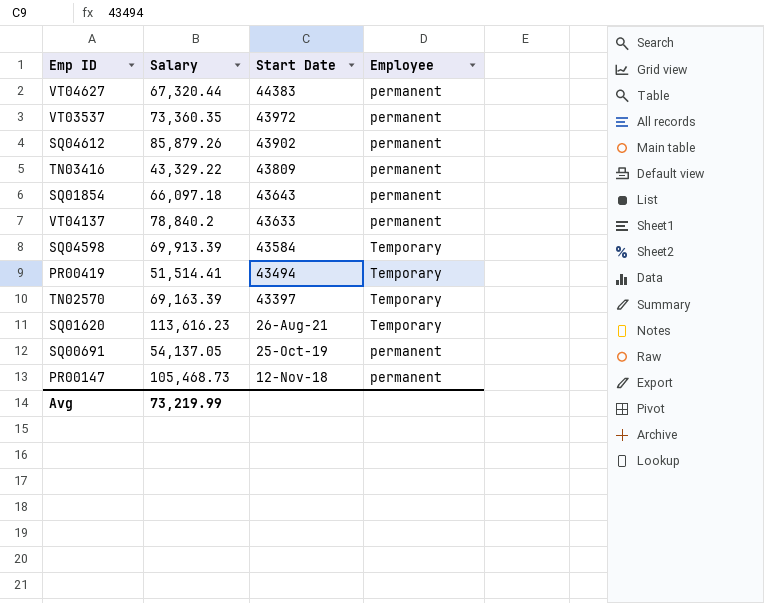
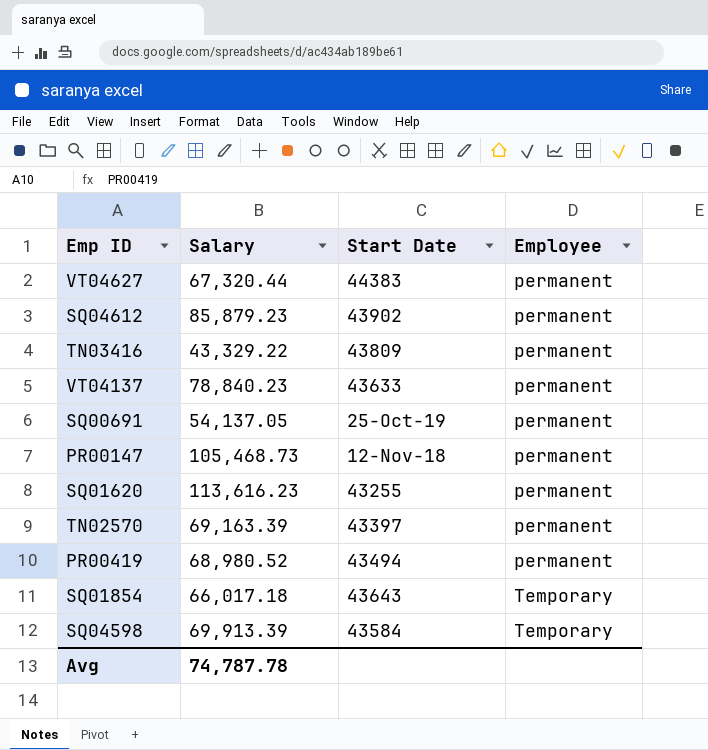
row order: Start Date descending -> Employee ascending
row VT03537: 73,360.35 | 43972 | permanent -> none
SQ04612 | Salary: 85,879.26 -> 85,879.23
VT04137 | Salary: 78,840.2 -> 78,840.23
SQ01620 | Start Date: 26-Aug-21 -> 43255
SQ01620 | Employee: Temporary -> permanent
TN02570 | Employee: Temporary -> permanent
PR00419 | Salary: 51,514.41 -> 68,980.52
PR00419 | Employee: Temporary -> permanent
SQ01854 | Salary: 66,097.18 -> 66,017.18
SQ01854 | Employee: permanent -> Temporary
Avg | Salary: 73,219.99 -> 74,787.78

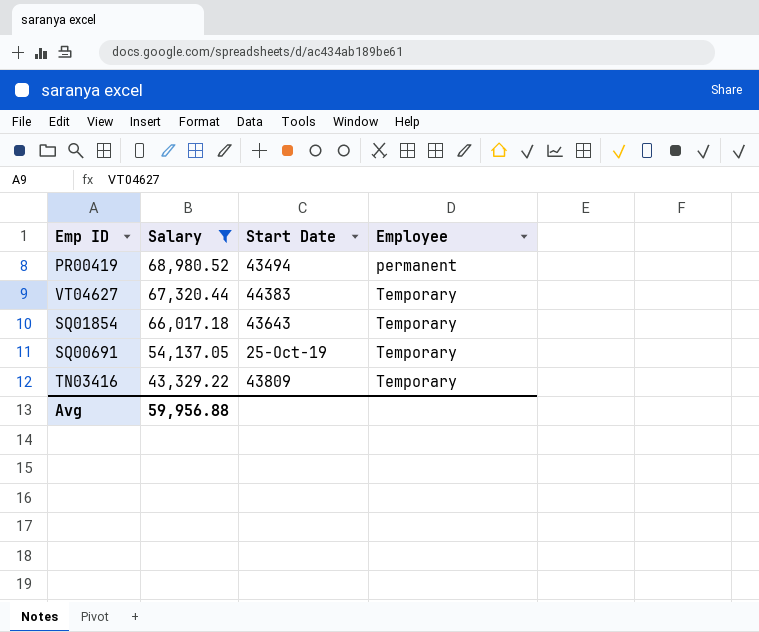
filter: none -> Salary <= 68,980.52
row order: Employee ascending -> Salary descending
VT04627 | Employee: permanent -> Temporary
SQ00691 | Employee: permanent -> Temporary
TN03416 | Employee: permanent -> Temporary
Avg | Salary: 74,787.78 -> 59,956.88

